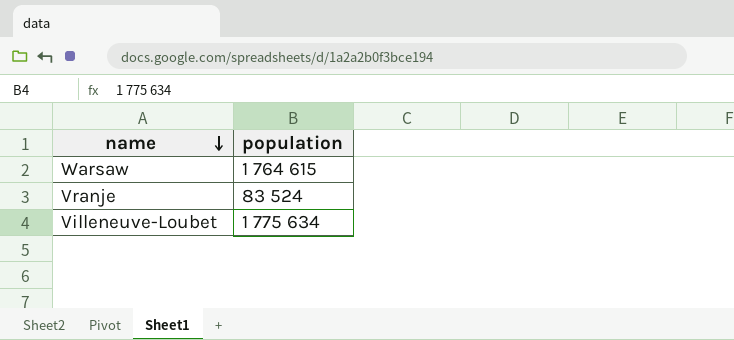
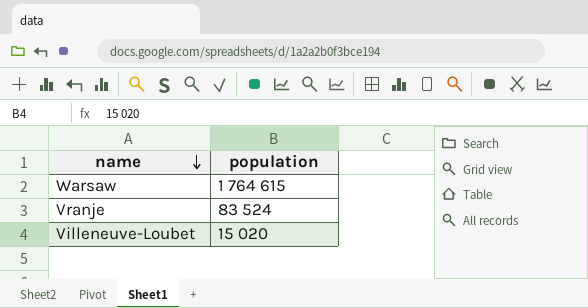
Villeneuve-Loubet | population: 1 775 634 -> 15 020

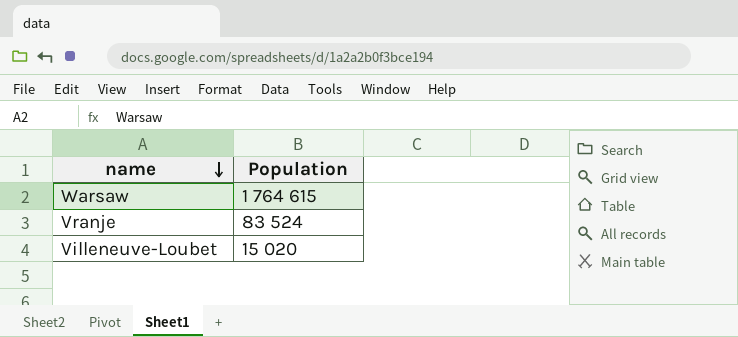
column name: population -> Population

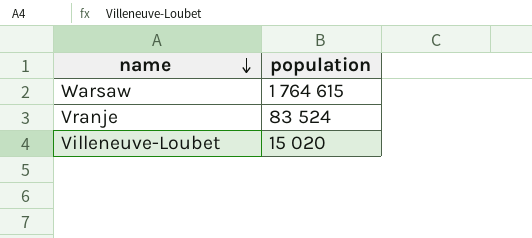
column name: Population -> population

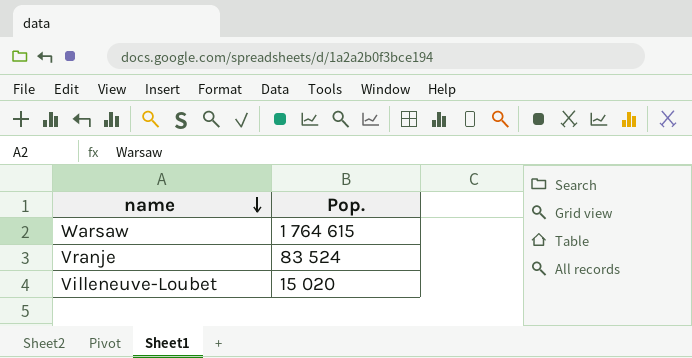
column name: population -> Pop.

